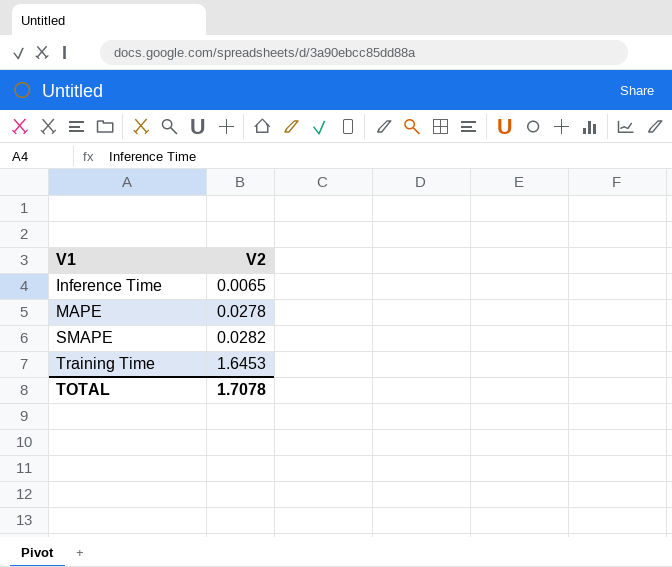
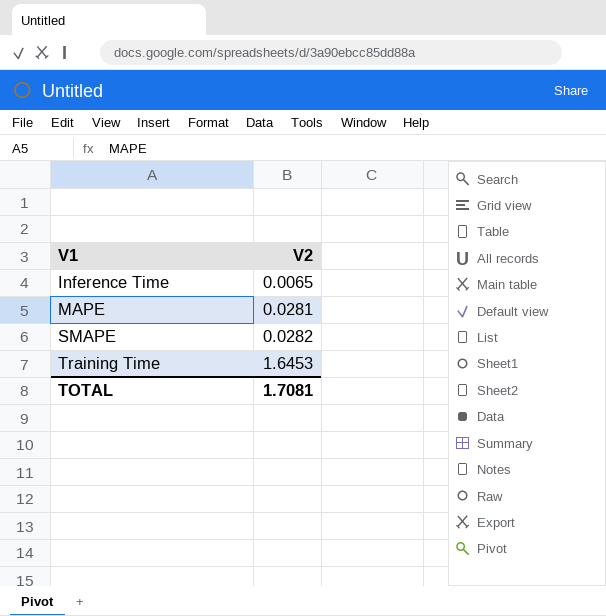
MAPE | V2: 0.0278 -> 0.0281
TOTAL | V2: 1.7078 -> 1.7081

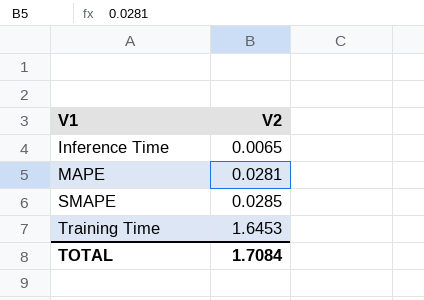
SMAPE | V2: 0.0282 -> 0.0285
TOTAL | V2: 1.7081 -> 1.7084

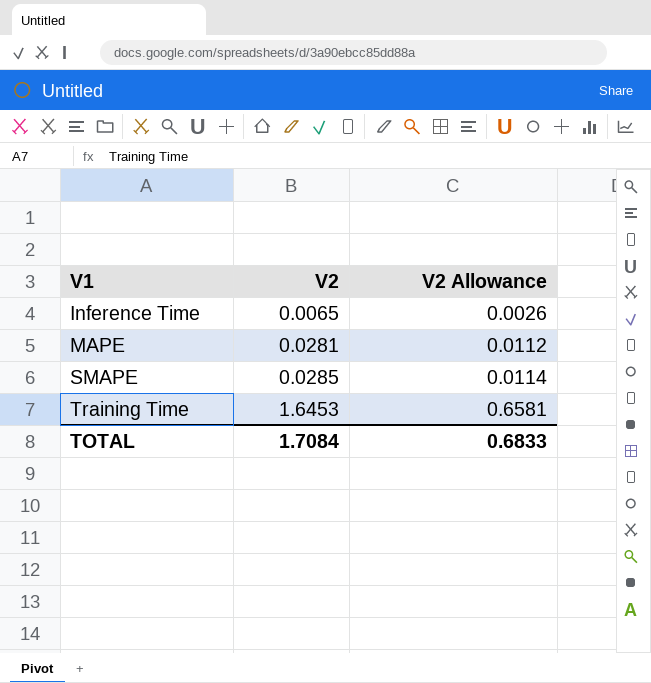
column V2 Allowance | formula: none -> [V2] * 0.4

